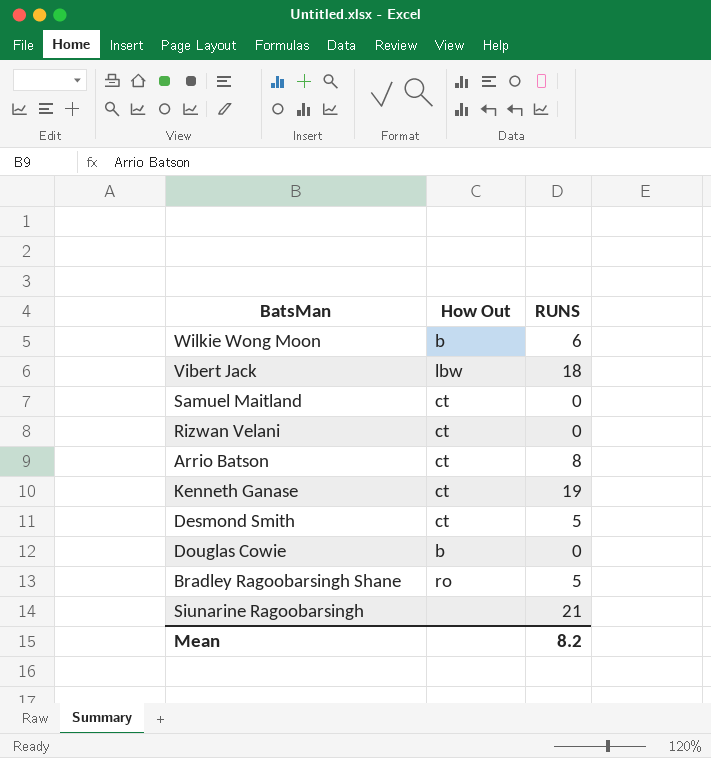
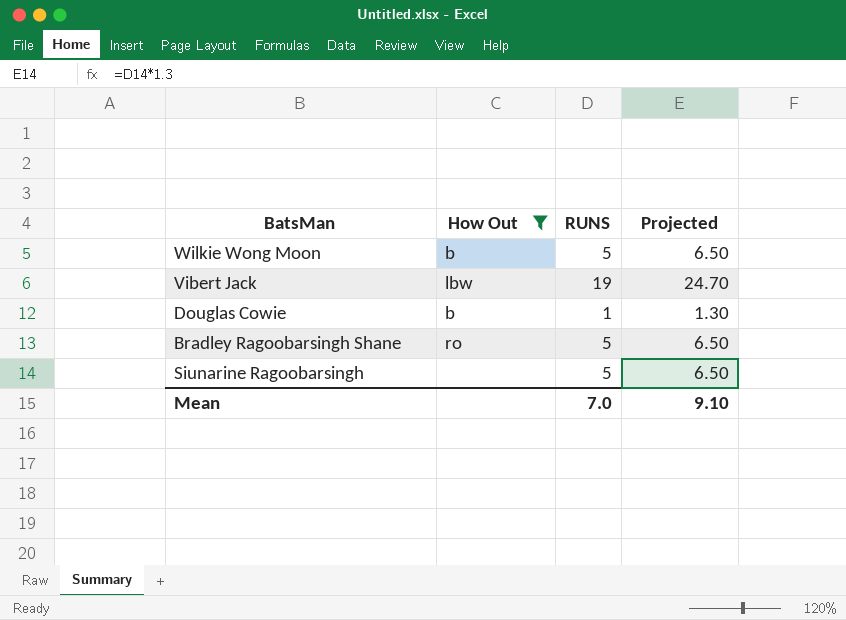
filter: none -> How Out != ct
column Projected | formula: none -> [RUNS] * 1.3
Wilkie Wong Moon | RUNS: 6 -> 5
Vibert Jack | RUNS: 18 -> 19
Douglas Cowie | RUNS: 0 -> 1
Siunarine Ragoobarsingh | RUNS: 21 -> 5
Mean | RUNS: 8.2 -> 7.0

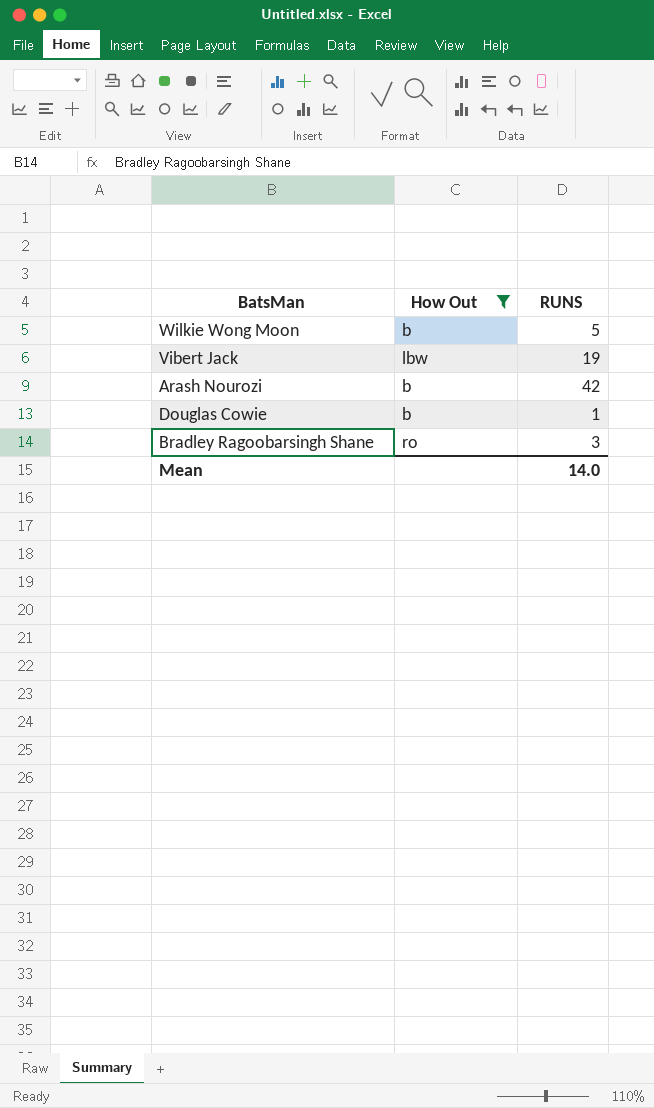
column Projected | formula: [RUNS] * 1.3 -> none
row Siunarine Ragoobarsingh: none | 5 | 6.50 -> none
row Arash Nourozi: none -> b | 42
Bradley Ragoobarsingh Shane | RUNS: 5 -> 3
Mean | RUNS: 7.0 -> 14.0

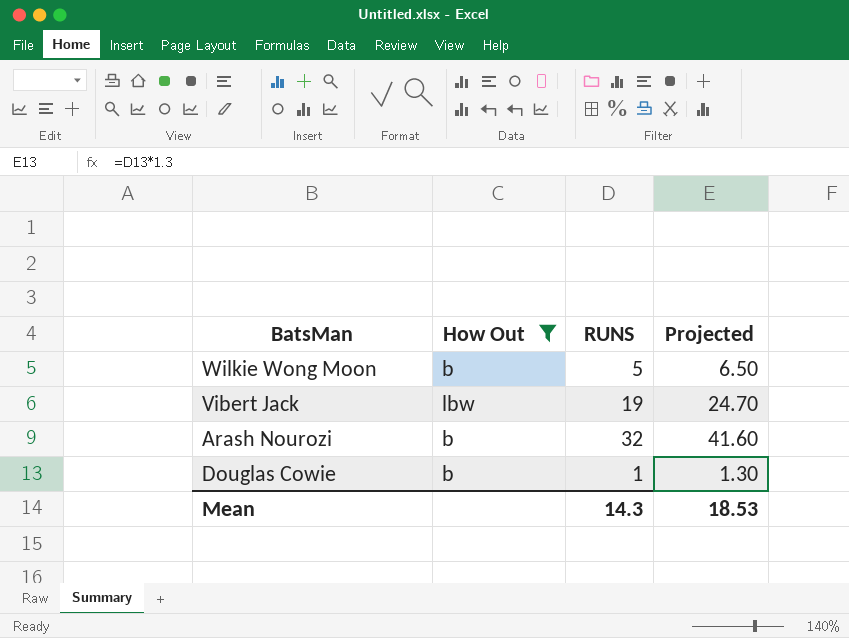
column Projected | formula: none -> [RUNS] * 1.3
row Bradley Ragoobarsingh Shane: ro | 3 -> none
Arash Nourozi | RUNS: 42 -> 32
Mean | RUNS: 14.0 -> 14.3

